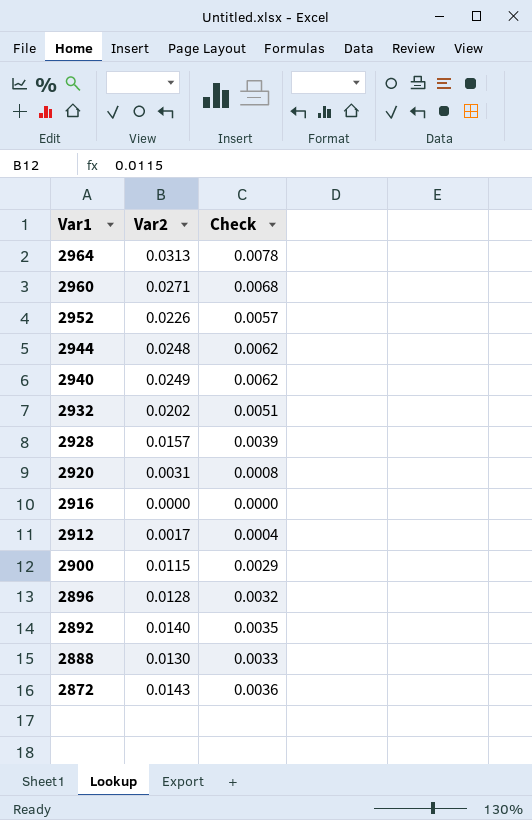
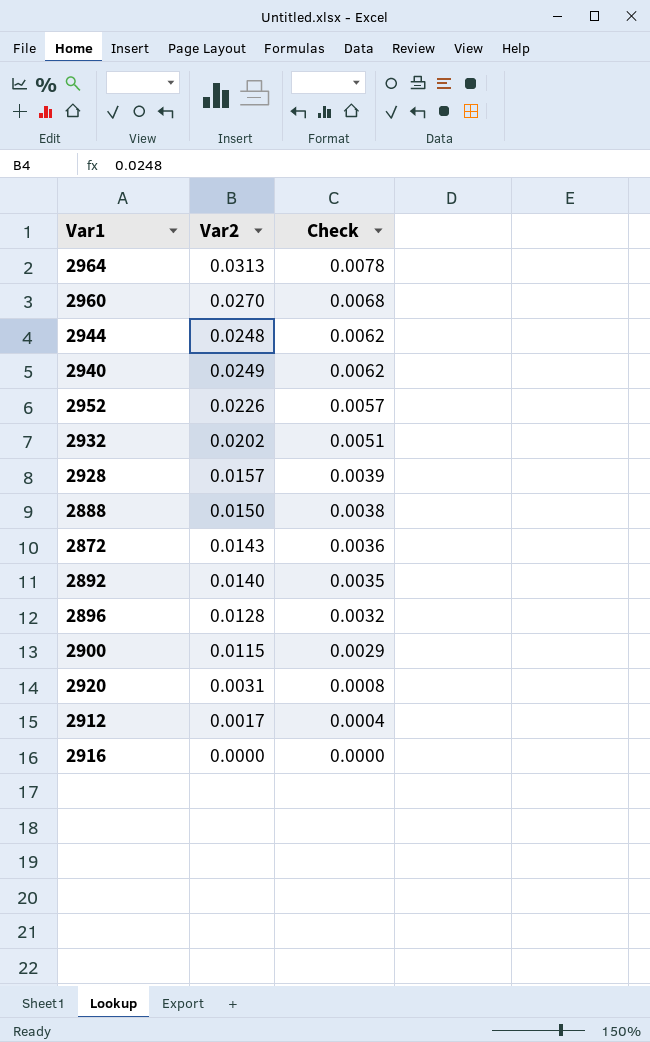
row order: Var1 descending -> Check descending
2960 | Var2: 0.0271 -> 0.0270
2888 | Var2: 0.0130 -> 0.0150
2888 | Check: 0.0033 -> 0.0038

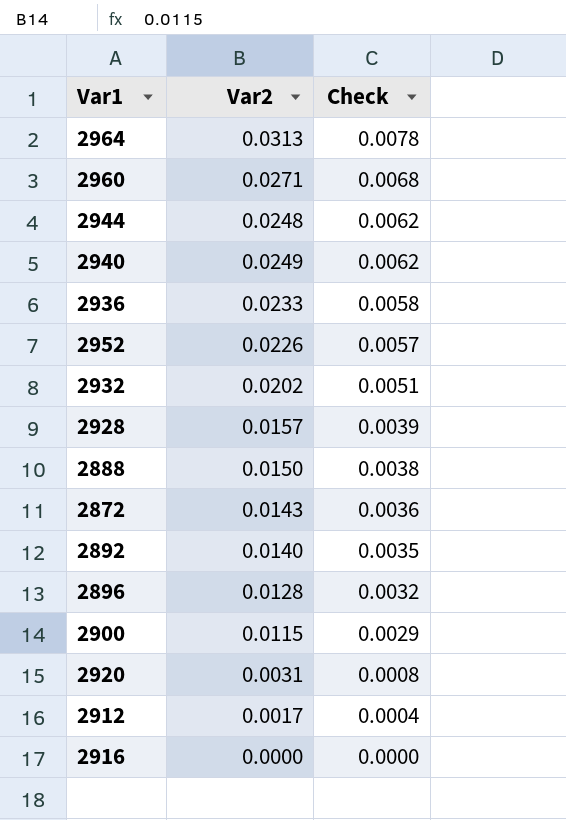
2960 | Var2: 0.0270 -> 0.0271
row 2936: none -> 0.0233 | 0.0058

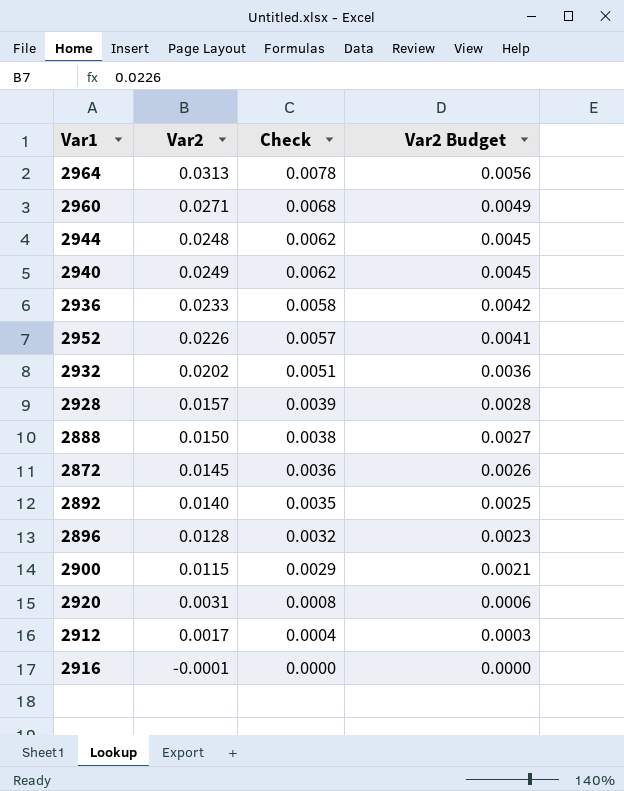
column Var2 Budget | formula: none -> [Var2] * 0.18
2872 | Var2: 0.0143 -> 0.0145
2916 | Var2: 0.0000 -> -0.0001

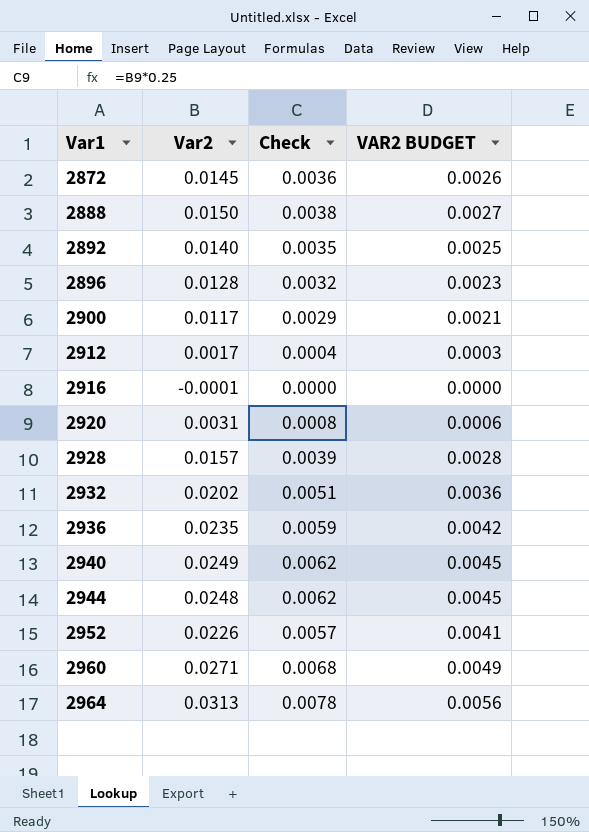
row order: Check descending -> Var1 ascending
column name: Var2 Budget -> VAR2 BUDGET
2900 | Var2: 0.0115 -> 0.0117
2936 | Var2: 0.0233 -> 0.0235
2936 | Check: 0.0058 -> 0.0059

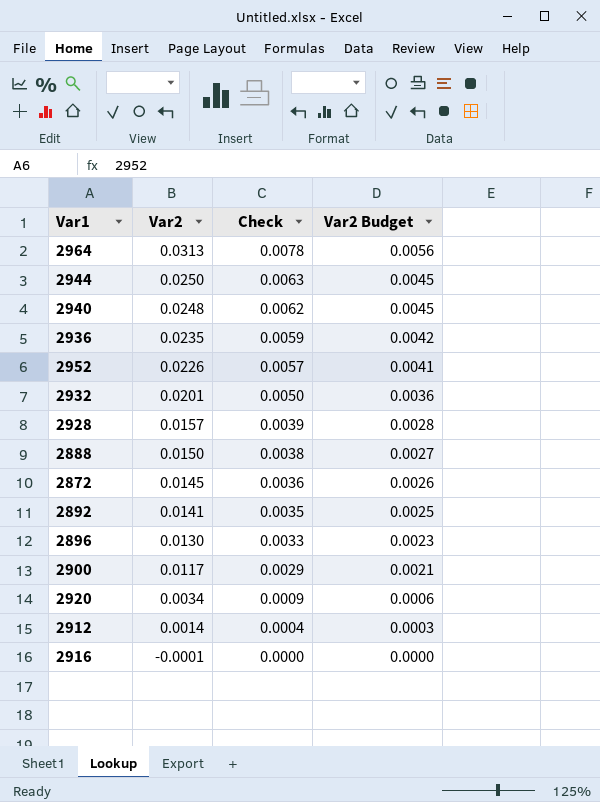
row order: Var1 ascending -> Var2 descending
column name: VAR2 BUDGET -> Var2 Budget
row 2960: 0.0271 | 0.0068 | 0.0049 -> none
2944 | Var2: 0.0248 -> 0.0250
2944 | Check: 0.0062 -> 0.0063
2940 | Var2: 0.0249 -> 0.0248
2932 | Var2: 0.0202 -> 0.0201
2932 | Check: 0.0051 -> 0.0050
2892 | Var2: 0.0140 -> 0.0141
2896 | Var2: 0.0128 -> 0.0130
2896 | Check: 0.0032 -> 0.0033
2920 | Var2: 0.0031 -> 0.0034
2920 | Check: 0.0008 -> 0.0009
2912 | Var2: 0.0017 -> 0.0014

